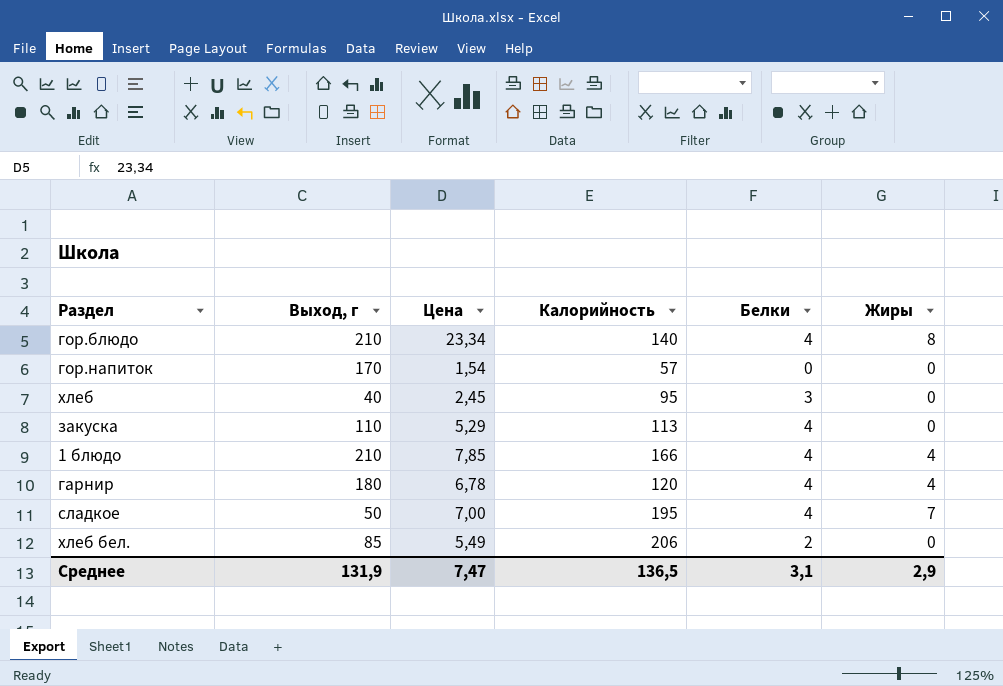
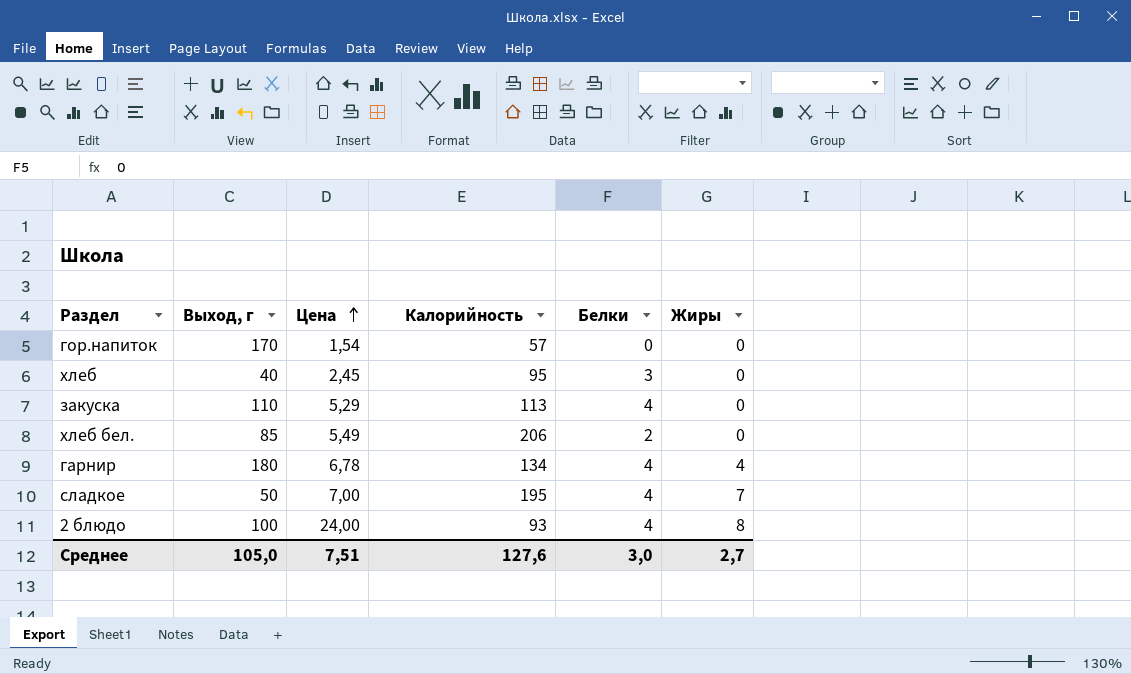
row order: none -> Цена ascending
row гор.блюдо: 210 | 23,34 | 140 | 4 | 8 -> none
row 1 блюдо: 210 | 7,85 | 166 | 4 | 4 -> none
гарнир | Калорийность: 120 -> 134
row 2 блюдо: none -> 100 | 24,00 | 93 | 4 | 8
Среднее | Выход, г: 131,9 -> 105,0
Среднее | Цена: 7,47 -> 7,51
Среднее | Калорийность: 136,5 -> 127,6
Среднее | Белки: 3,1 -> 3,0
Среднее | Жиры: 2,9 -> 2,7

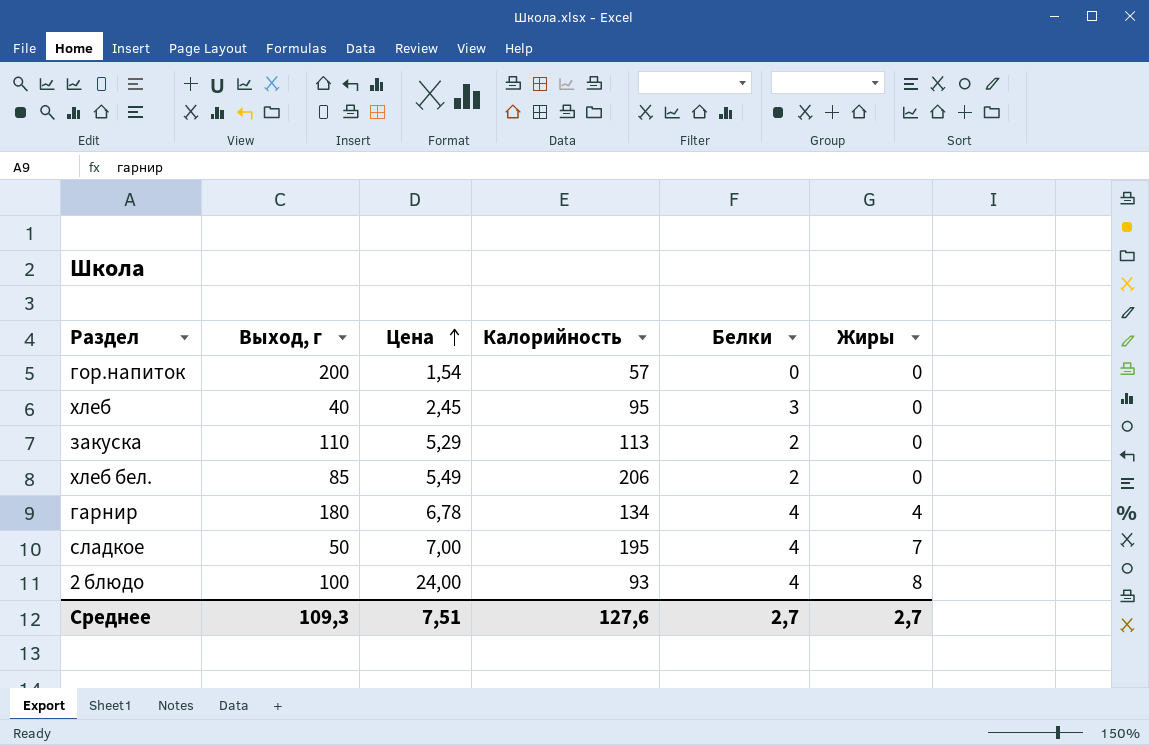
гор.напиток | Выход, г: 170 -> 200
закуска | Белки: 4 -> 2
Среднее | Выход, г: 105,0 -> 109,3
Среднее | Белки: 3,0 -> 2,7

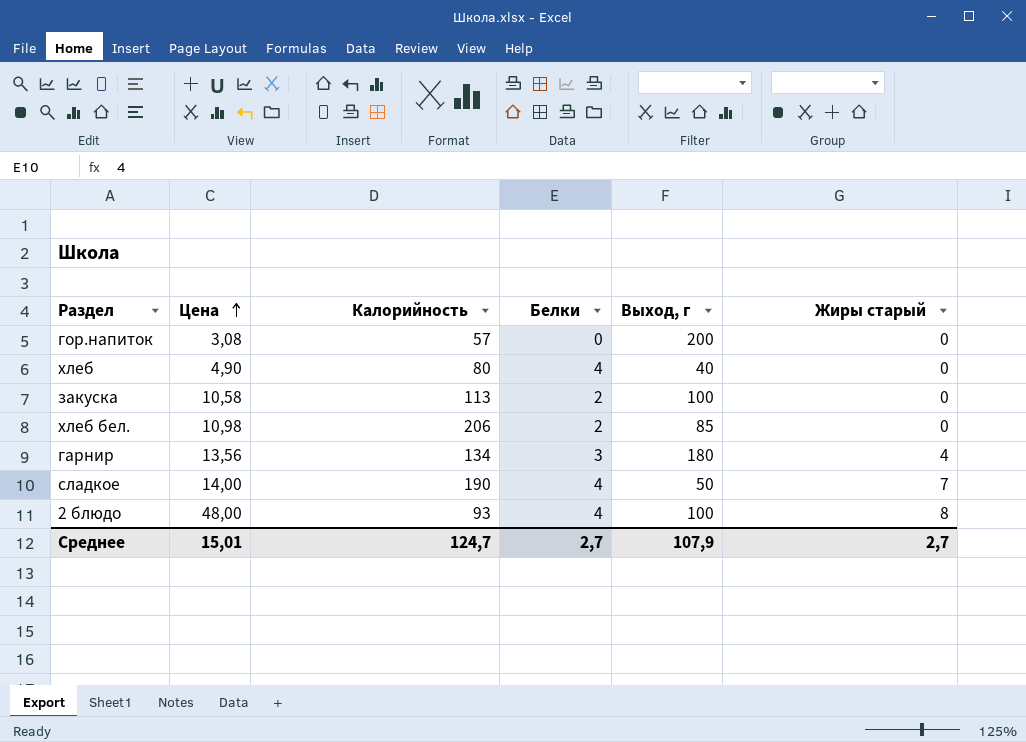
column Выход, г | position: 2 -> 5
column name: Жиры -> Жиры старый
гор.напиток | Цена: 1,54 -> 3,08
хлеб | Цена: 2,45 -> 4,90
хлеб | Калорийность: 95 -> 80
хлеб | Белки: 3 -> 4
закуска | Цена: 5,29 -> 10,58
закуска | Выход, г: 110 -> 100
хлеб бел. | Цена: 5,49 -> 10,98
гарнир | Цена: 6,78 -> 13,56
гарнир | Белки: 4 -> 3
сладкое | Цена: 7,00 -> 14,00
сладкое | Калорийность: 195 -> 190
2 блюдо | Цена: 24,00 -> 48,00
Среднее | Цена: 7,51 -> 15,01
Среднее | Калорийность: 127,6 -> 124,7
Среднее | Выход, г: 109,3 -> 107,9

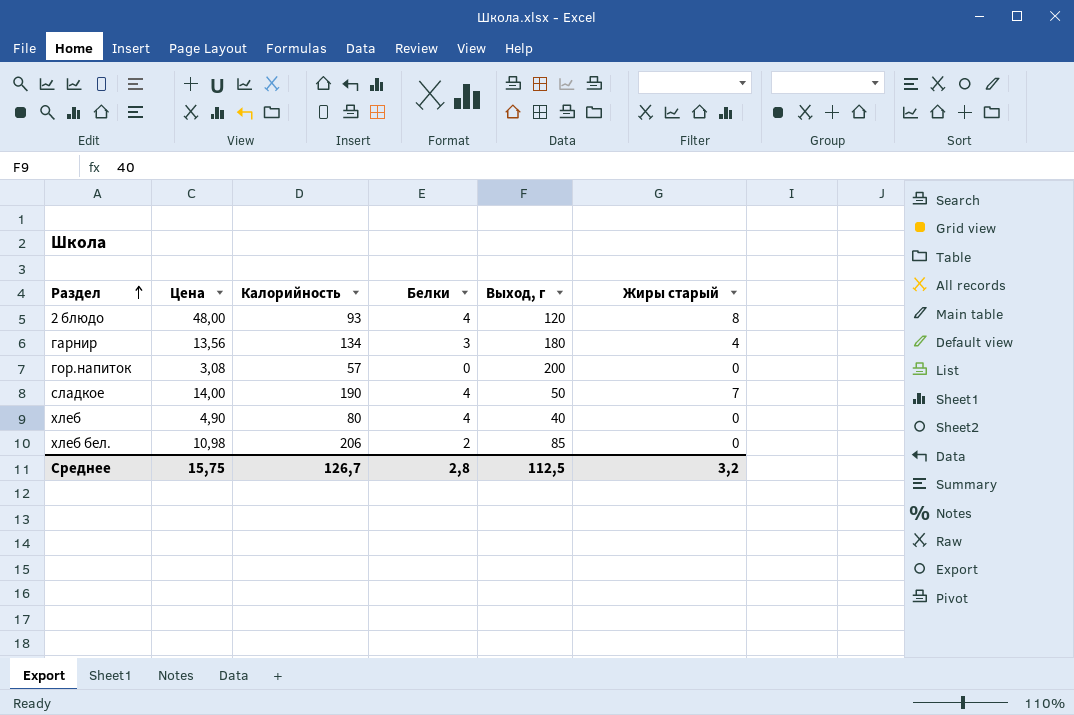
row order: Цена ascending -> Раздел ascending
row закуска: 10,58 | 113 | 2 | 100 | 0 -> none
2 блюдо | Выход, г: 100 -> 120
Среднее | Цена: 15,01 -> 15,75
Среднее | Калорийность: 124,7 -> 126,7
Среднее | Белки: 2,7 -> 2,8
Среднее | Выход, г: 107,9 -> 112,5
Среднее | Жиры старый: 2,7 -> 3,2

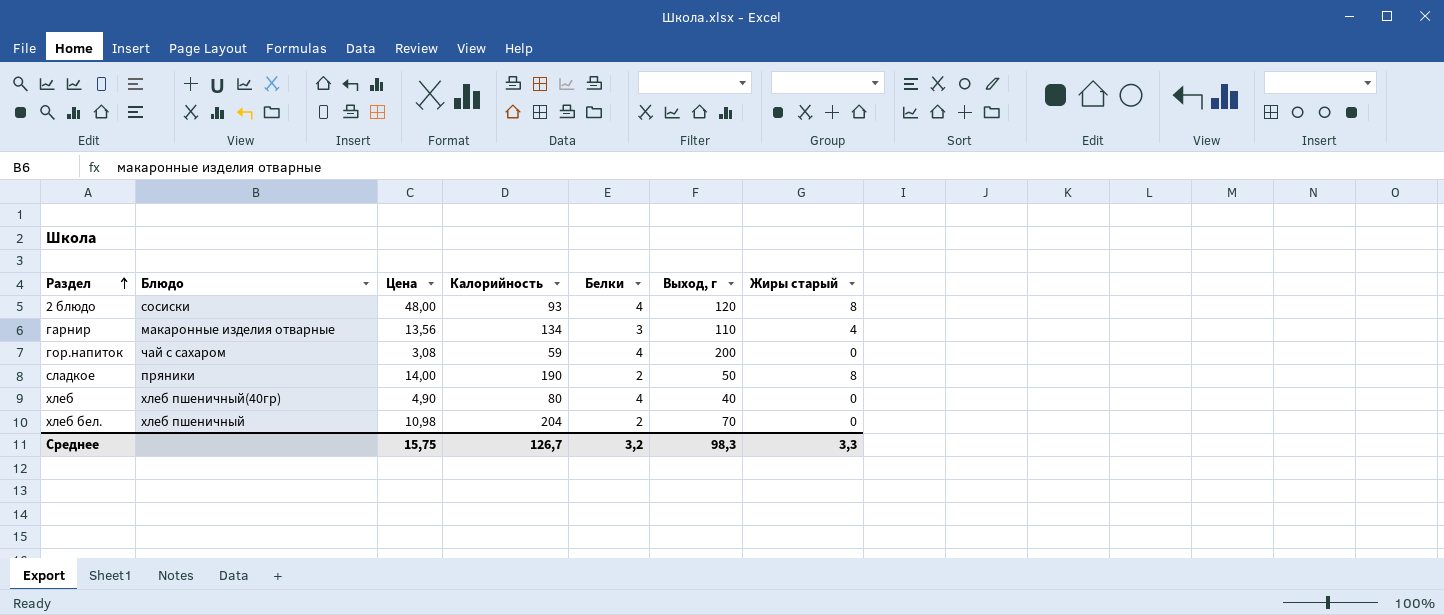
column Блюдо | position: none -> 2
гарнир | Выход, г: 180 -> 110
гор.напиток | Калорийность: 57 -> 59
гор.напиток | Белки: 0 -> 4
сладкое | Белки: 4 -> 2
сладкое | Жиры старый: 7 -> 8
хлеб бел. | Калорийность: 206 -> 204
хлеб бел. | Выход, г: 85 -> 70
Среднее | Белки: 2,8 -> 3,2
Среднее | Выход, г: 112,5 -> 98,3
Среднее | Жиры старый: 3,2 -> 3,3

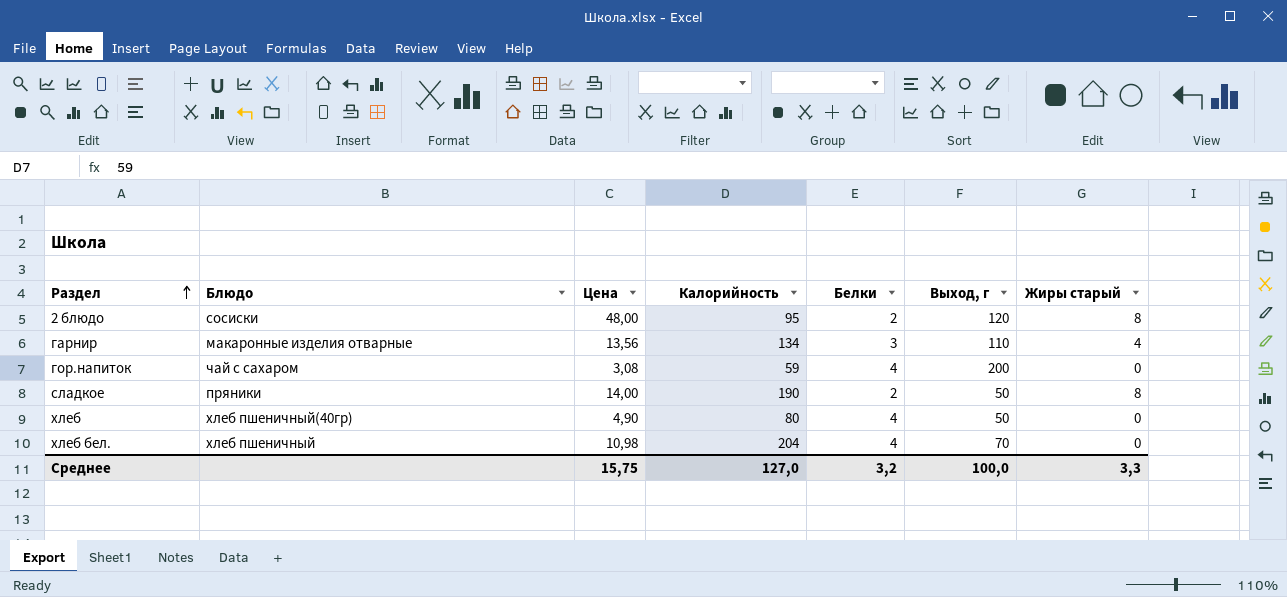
2 блюдо | Калорийность: 93 -> 95
2 блюдо | Белки: 4 -> 2
хлеб | Выход, г: 40 -> 50
хлеб бел. | Белки: 2 -> 4
Среднее | Калорийность: 126,7 -> 127,0
Среднее | Выход, г: 98,3 -> 100,0

